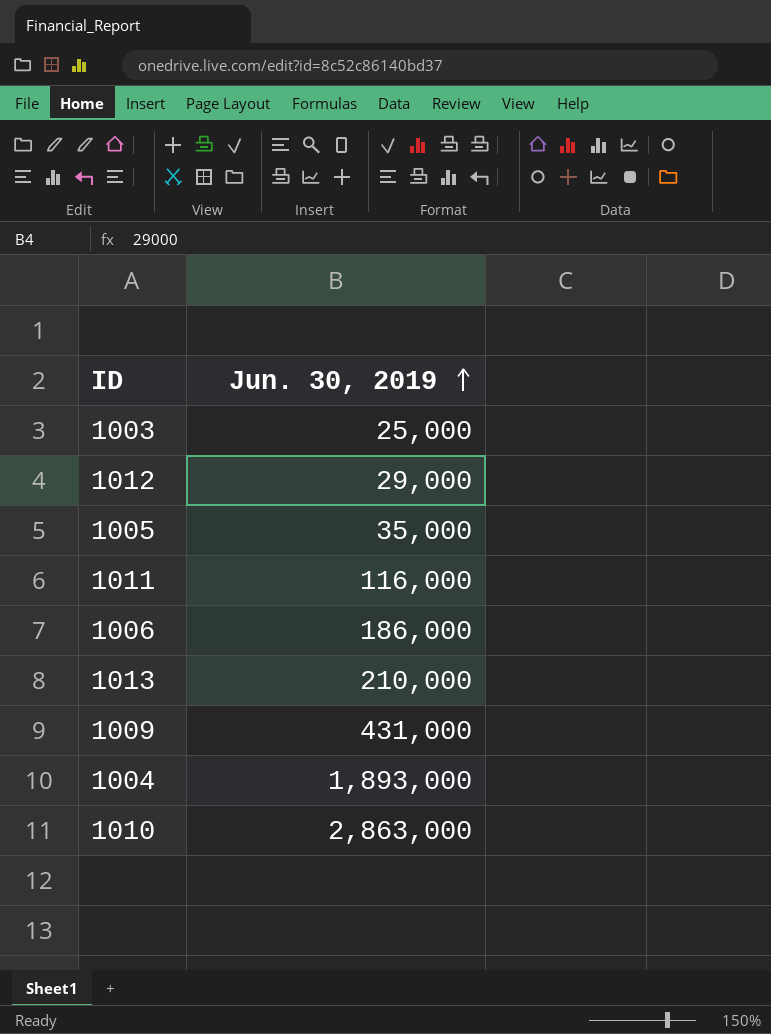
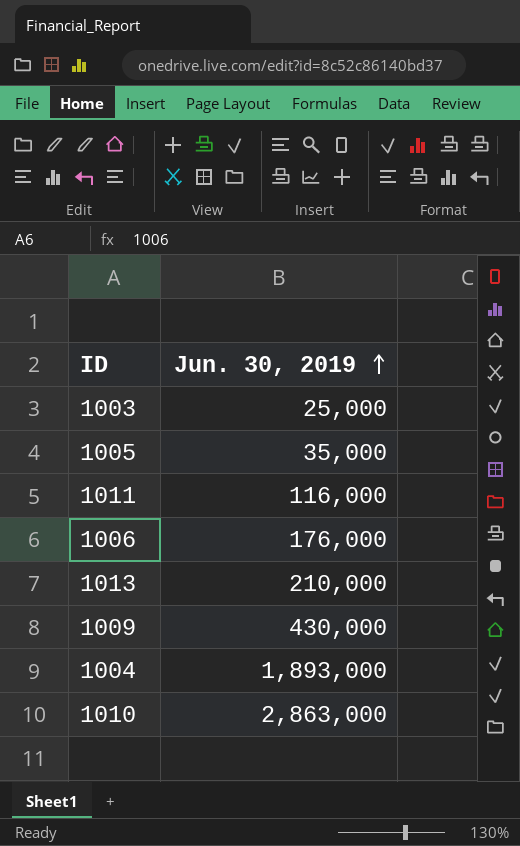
row 1012: 29,000 -> none
1006 | Jun. 30, 2019: 186,000 -> 176,000
1009 | Jun. 30, 2019: 431,000 -> 430,000

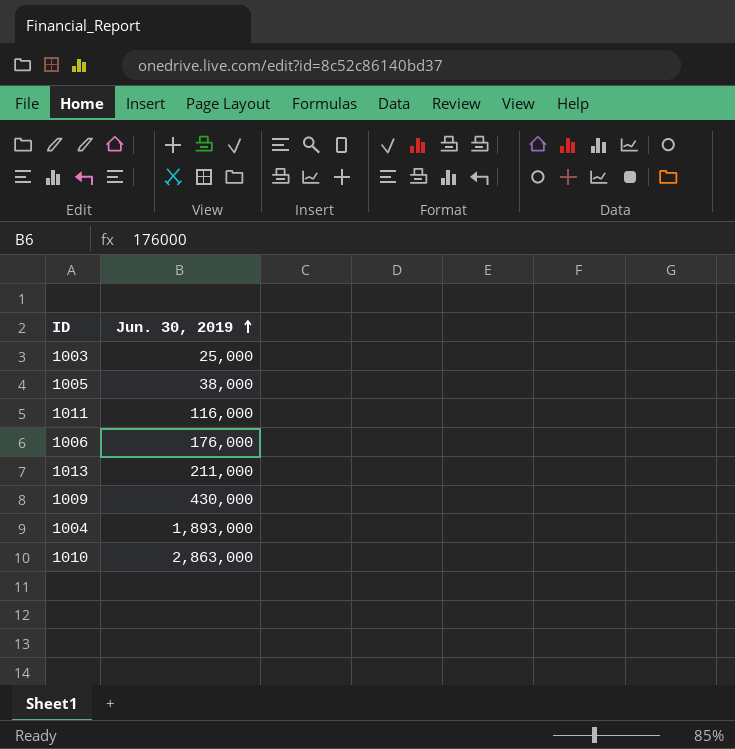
1005 | Jun. 30, 2019: 35,000 -> 38,000
1013 | Jun. 30, 2019: 210,000 -> 211,000

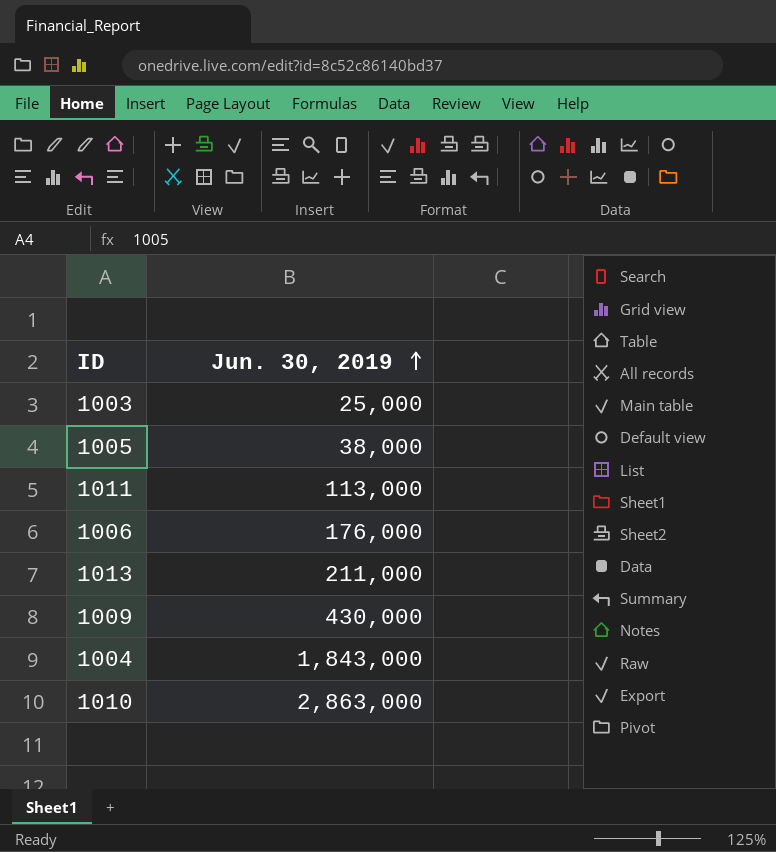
1011 | Jun. 30, 2019: 116,000 -> 113,000
1004 | Jun. 30, 2019: 1,893,000 -> 1,843,000

